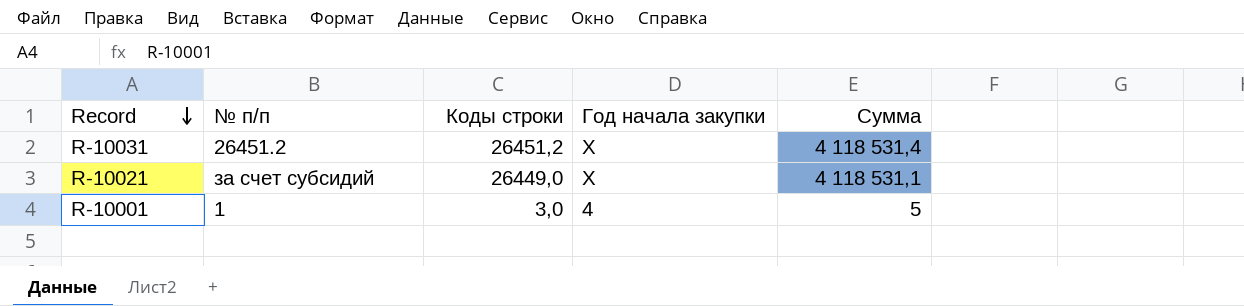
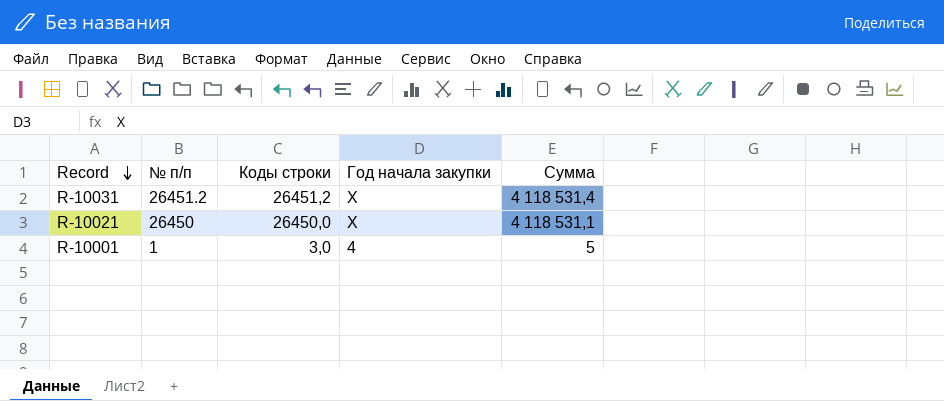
R-10021 | № п/п: за счет субсидий -> 26450
R-10021 | Коды строки: 26449,0 -> 26450,0

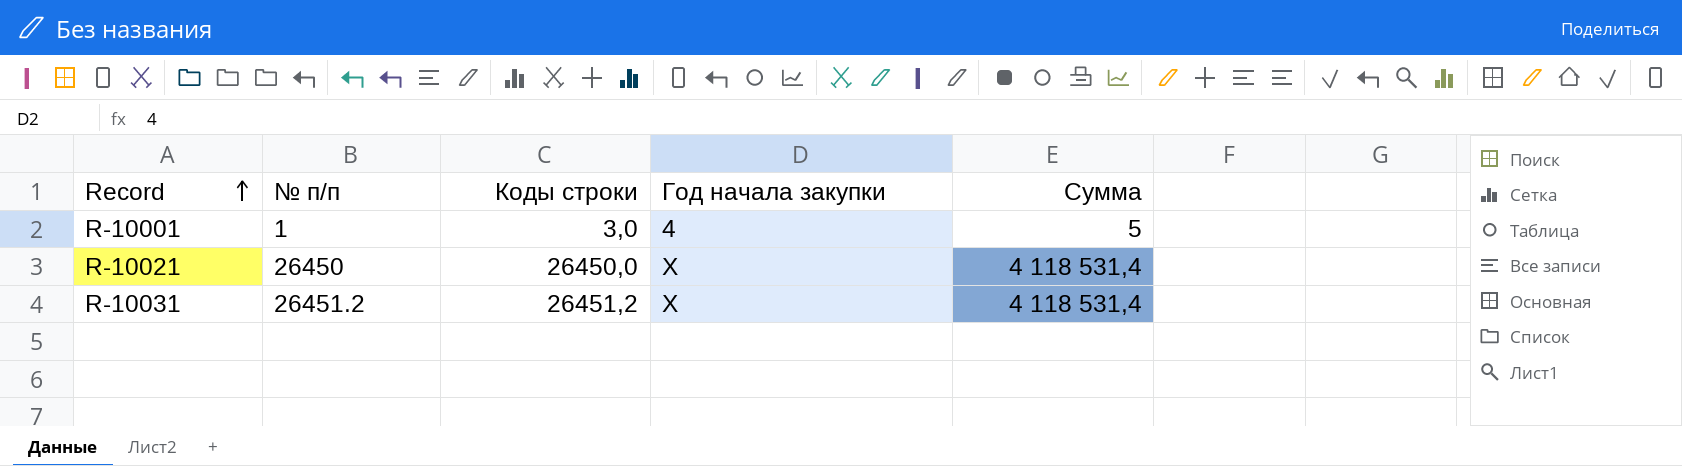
row order: Record descending -> Record ascending
R-10021 | Сумма: 4 118 531,1 -> 4 118 531,4

